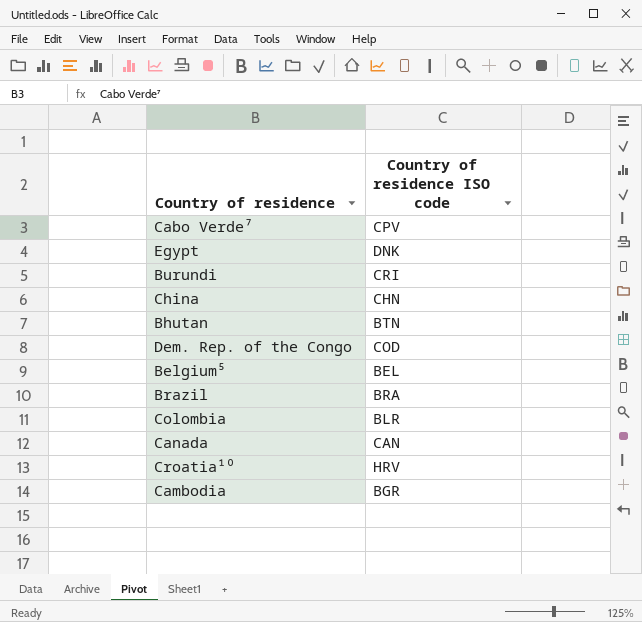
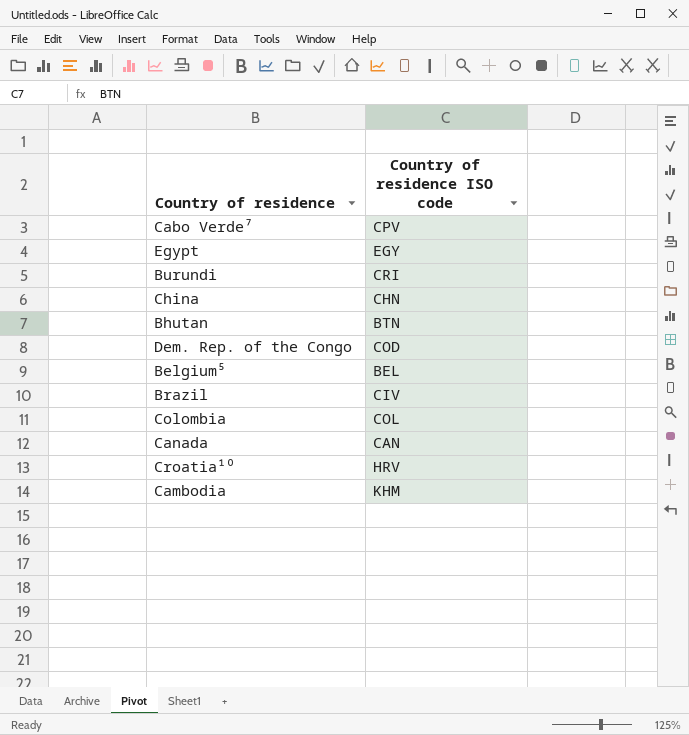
Egypt | Country of residence ISO code: DNK -> EGY
Brazil | Country of residence ISO code: BRA -> CIV
Colombia | Country of residence ISO code: BLR -> COL
Cambodia | Country of residence ISO code: BGR -> KHM

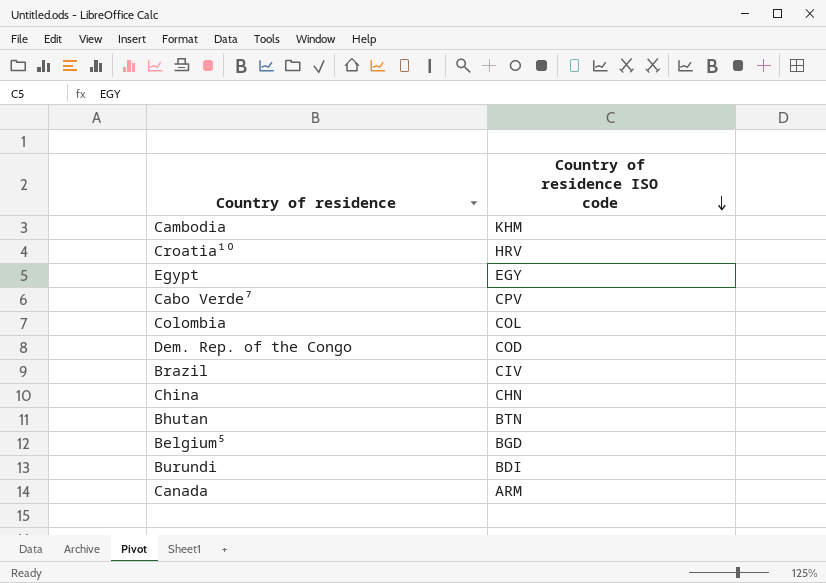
row order: none -> Country of residence ISO code descending
Belgium⁵ | Country of residence ISO code: BEL -> BGD
Burundi | Country of residence ISO code: CRI -> BDI
Canada | Country of residence ISO code: CAN -> ARM

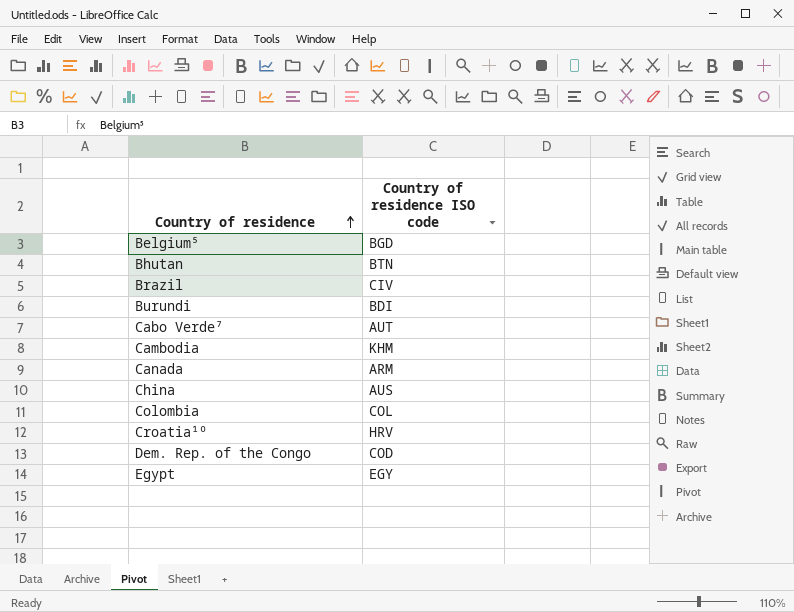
row order: Country of residence ISO code descending -> Country of residence ascending
Cabo Verde⁷ | Country of residence ISO code: CPV -> AUT
China | Country of residence ISO code: CHN -> AUS

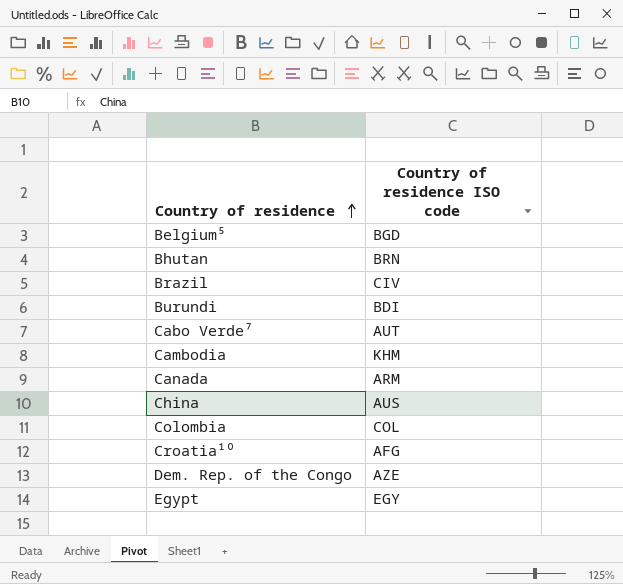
Bhutan | Country of residence ISO code: BTN -> BRN
Croatia¹⁰ | Country of residence ISO code: HRV -> AFG
Dem. Rep. of the Congo | Country of residence ISO code: COD -> AZE

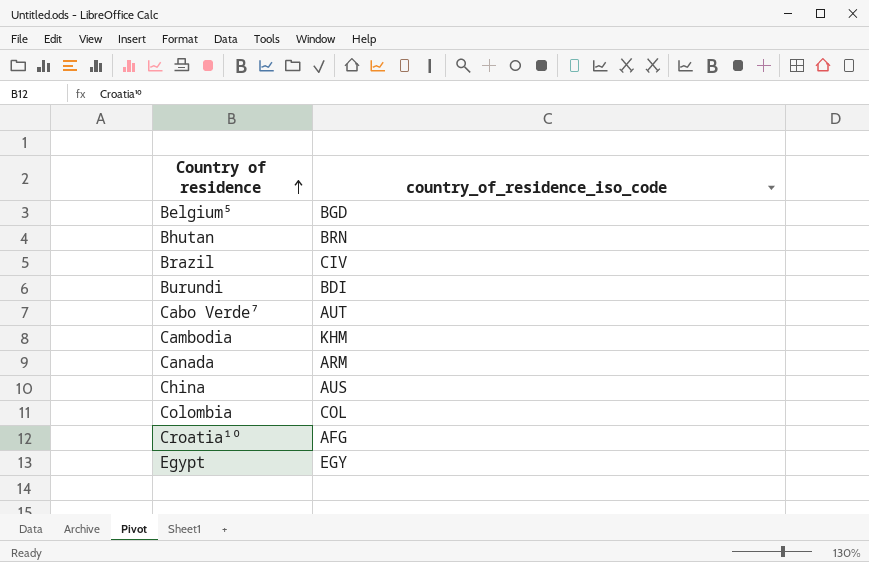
column name: Country of residence ISO code -> country_of_residence_iso_code
row Dem. Rep. of the Congo: AZE -> none

